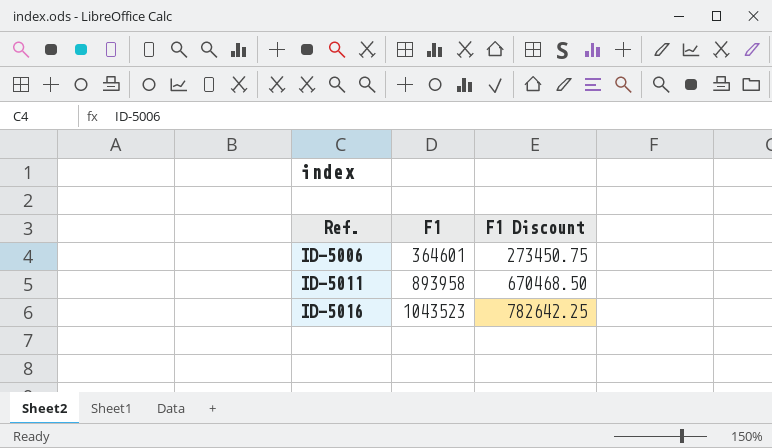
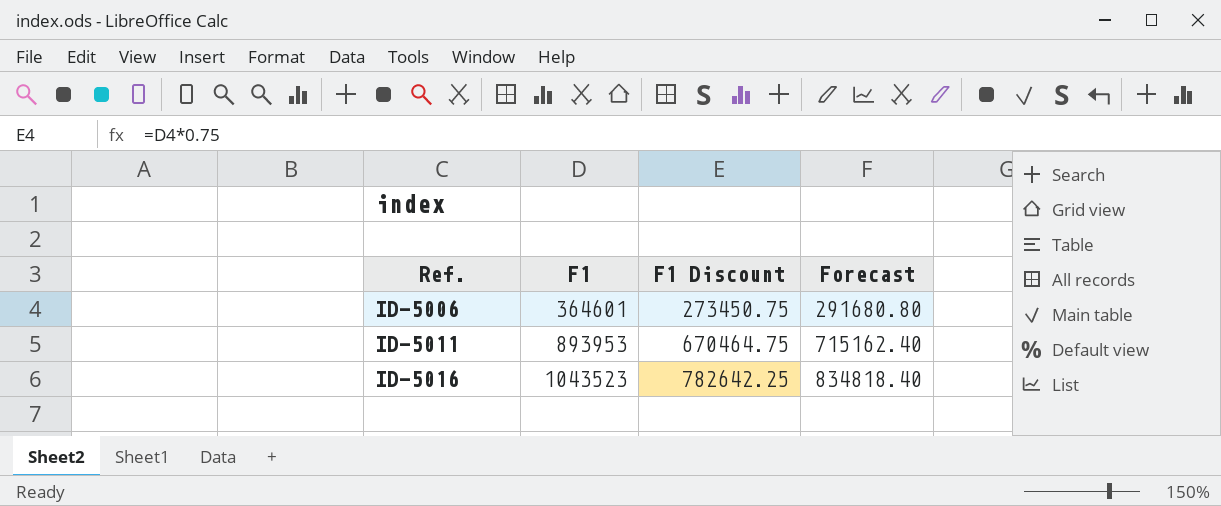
column Forecast | formula: none -> [F1] * 0.8
ID-5011 | F1: 893958 -> 893953
ID-5011 | F1 Discount: 670468.50 -> 670464.75

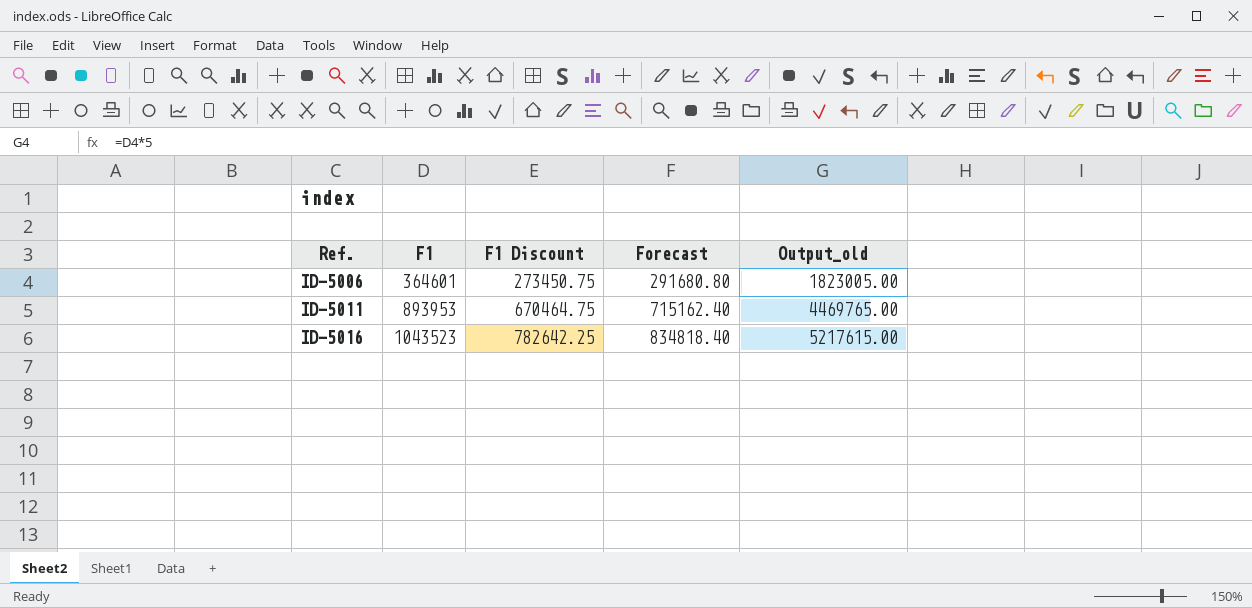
column Output_old | formula: none -> [F1] * 5

